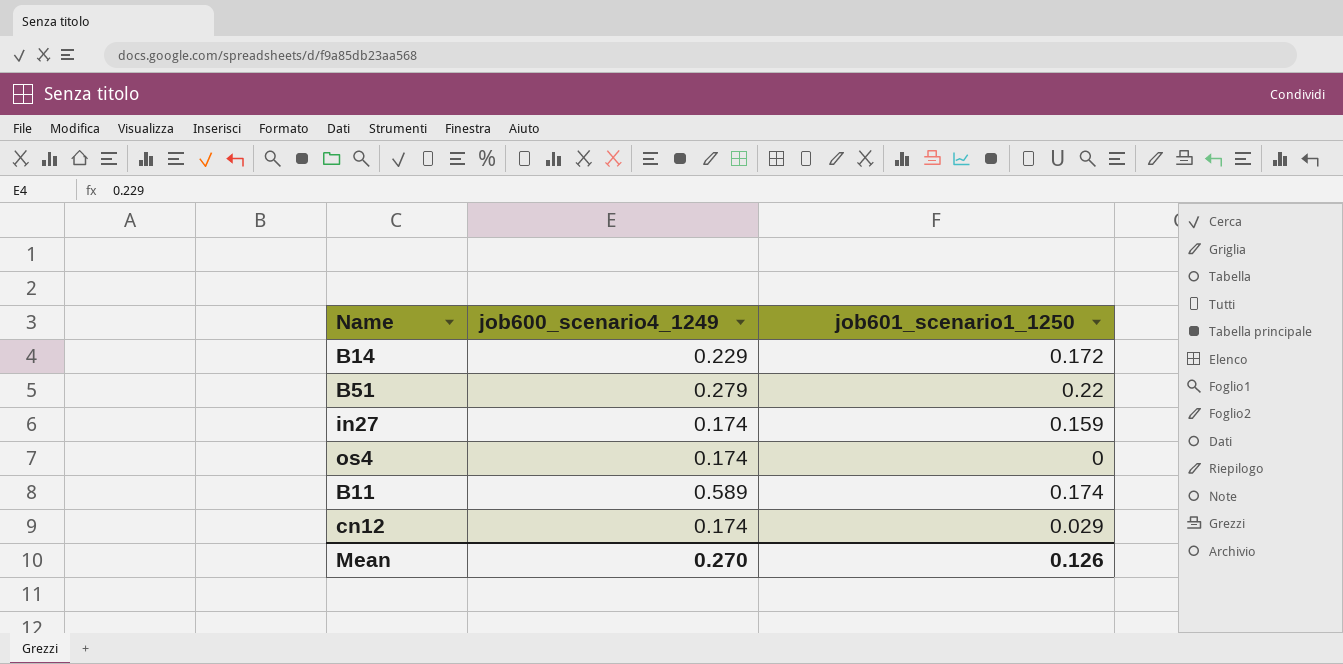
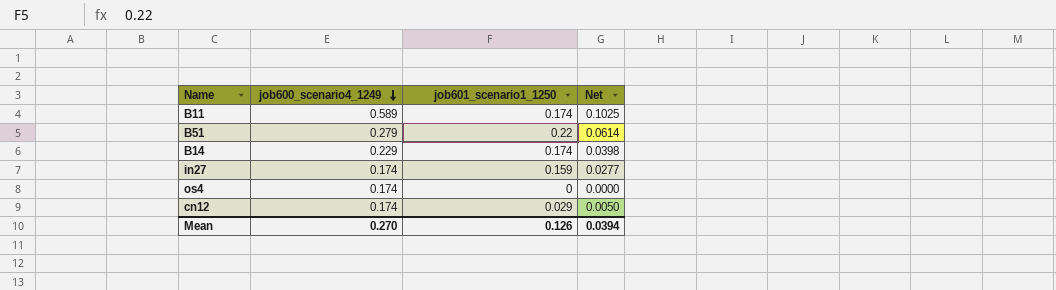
row order: none -> job600_scenario4_1249 descending
column Net | formula: none -> [job600_scenario4_1249] * [job601_scenario1_1250]
B14 | job601_scenario1_1250: 0.172 -> 0.174

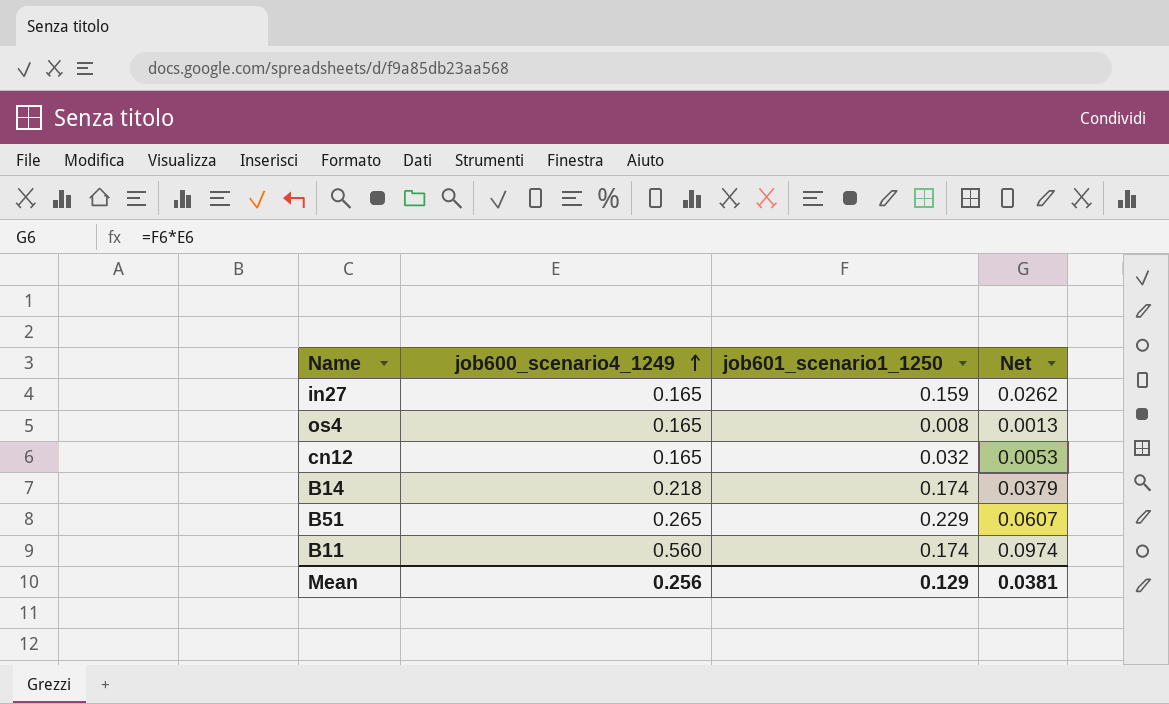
row order: job600_scenario4_1249 descending -> job600_scenario4_1249 ascending
in27 | job600_scenario4_1249: 0.174 -> 0.165
in27 | Net: 0.0277 -> 0.0262
os4 | job600_scenario4_1249: 0.174 -> 0.165
os4 | job601_scenario1_1250: 0 -> 0.008
os4 | Net: 0.0000 -> 0.0013
cn12 | job600_scenario4_1249: 0.174 -> 0.165
cn12 | job601_scenario1_1250: 0.029 -> 0.032
cn12 | Net: 0.0050 -> 0.0053
B14 | job600_scenario4_1249: 0.229 -> 0.218
B14 | Net: 0.0398 -> 0.0379
B51 | job600_scenario4_1249: 0.279 -> 0.265
B51 | job601_scenario1_1250: 0.22 -> 0.229
B51 | Net: 0.0614 -> 0.0607
B11 | job600_scenario4_1249: 0.589 -> 0.560
B11 | Net: 0.1025 -> 0.0974
Mean | job600_scenario4_1249: 0.270 -> 0.256
Mean | job601_scenario1_1250: 0.126 -> 0.129
Mean | Net: 0.0394 -> 0.0381

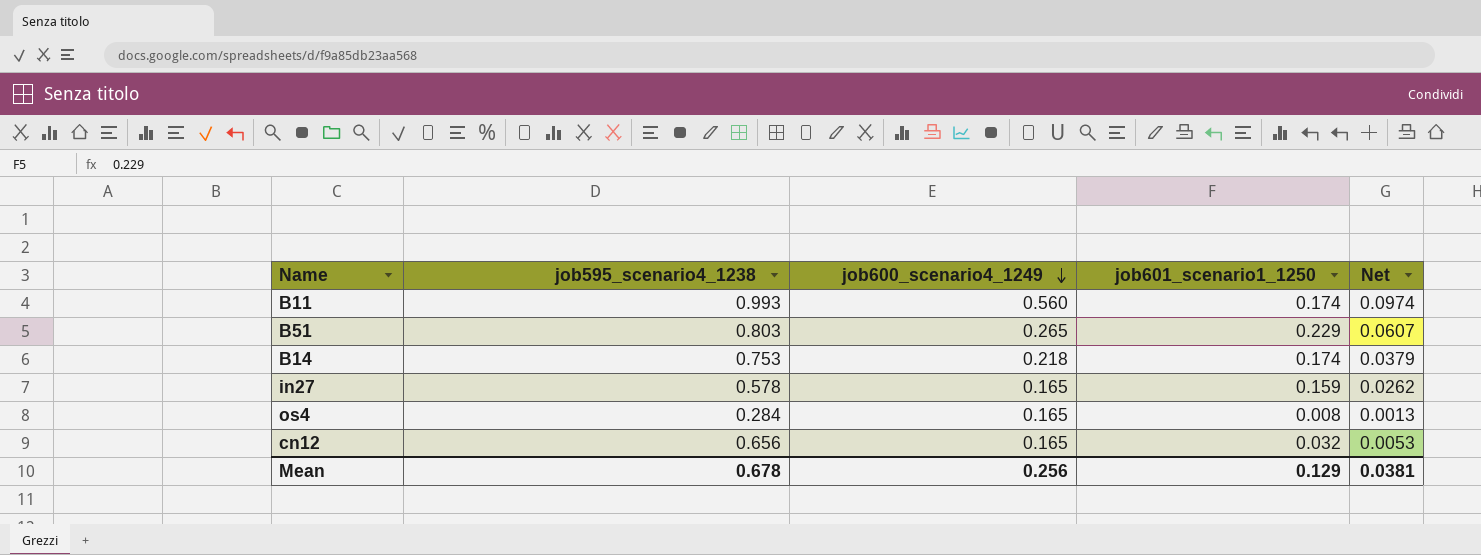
row order: job600_scenario4_1249 ascending -> job600_scenario4_1249 descending
column job595_scenario4_1238 | position: none -> 2

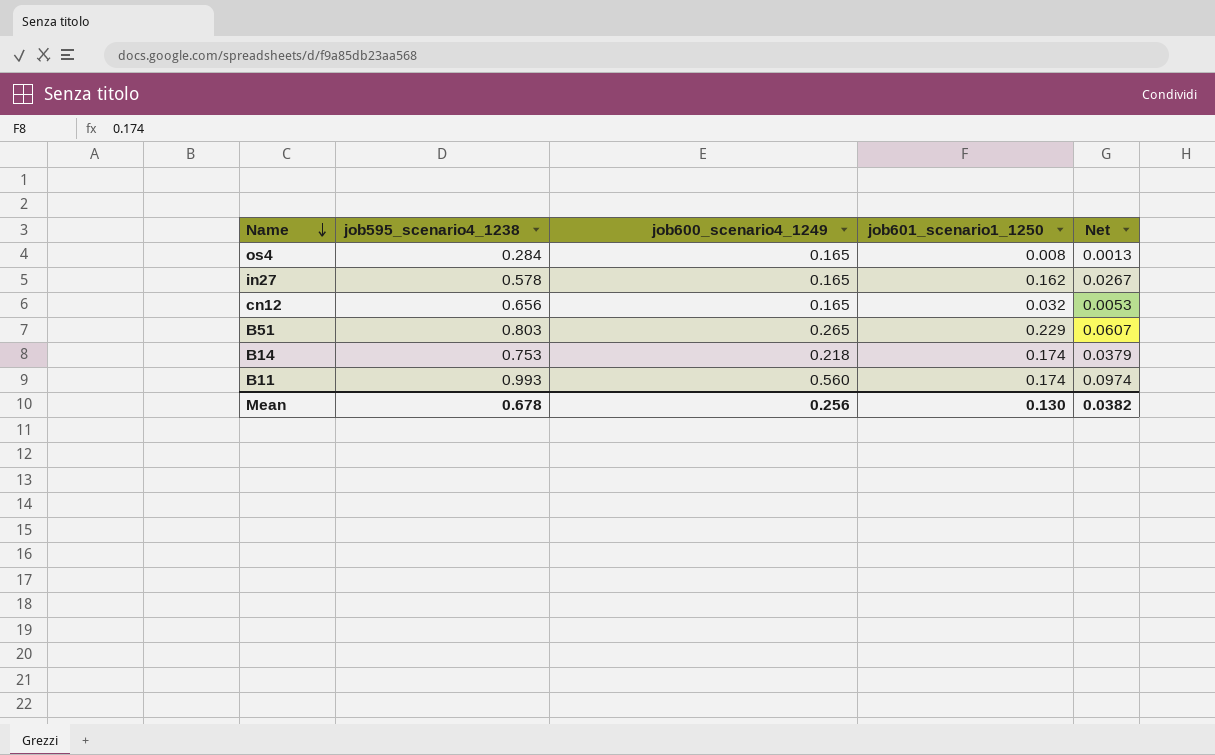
row order: job600_scenario4_1249 descending -> Name descending
in27 | job601_scenario1_1250: 0.159 -> 0.162
in27 | Net: 0.0262 -> 0.0267
Mean | job601_scenario1_1250: 0.129 -> 0.130
Mean | Net: 0.0381 -> 0.0382

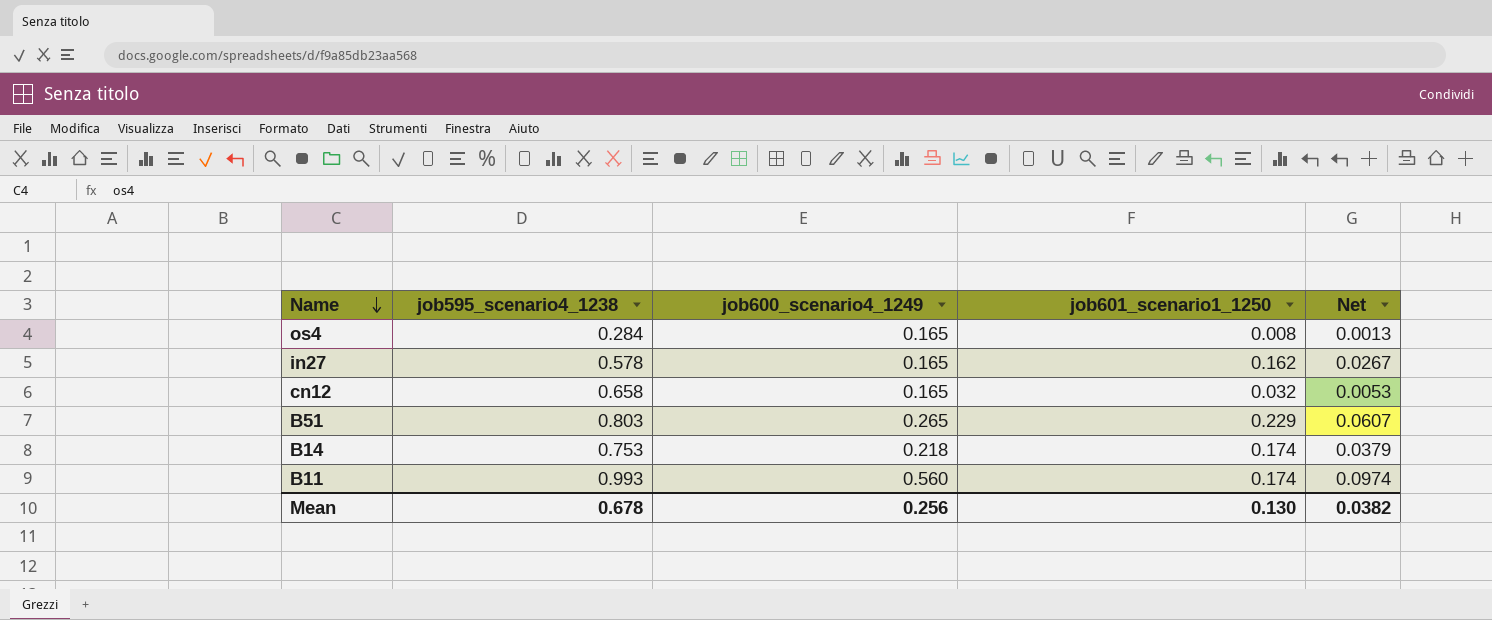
cn12 | job595_scenario4_1238: 0.656 -> 0.658

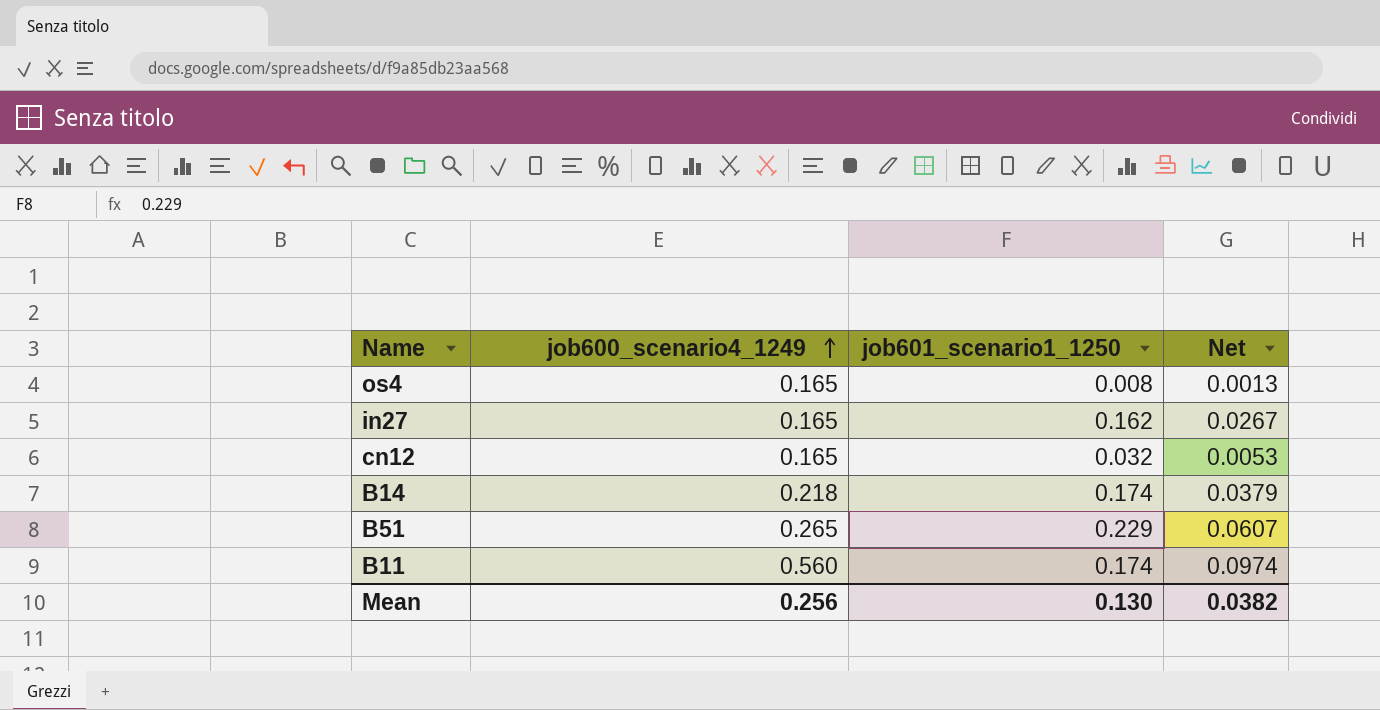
row order: Name descending -> job600_scenario4_1249 ascending
column job595_scenario4_1238 | position: 2 -> none

